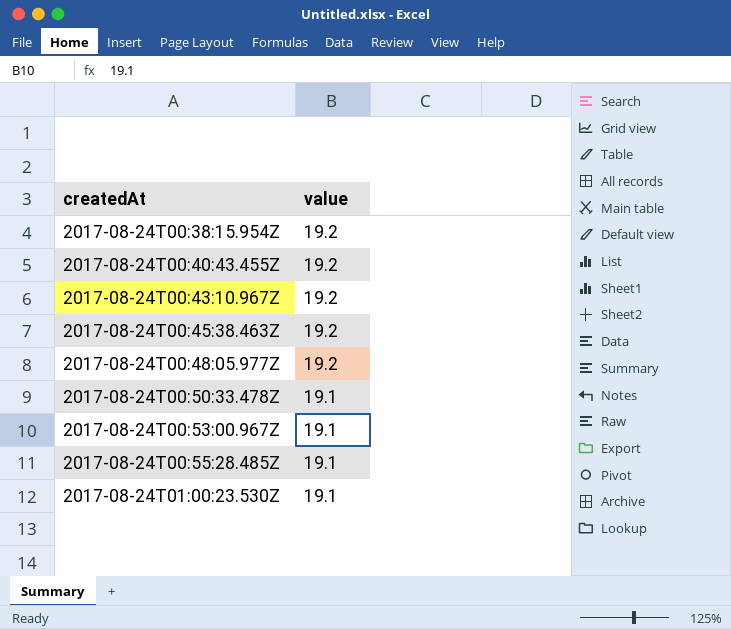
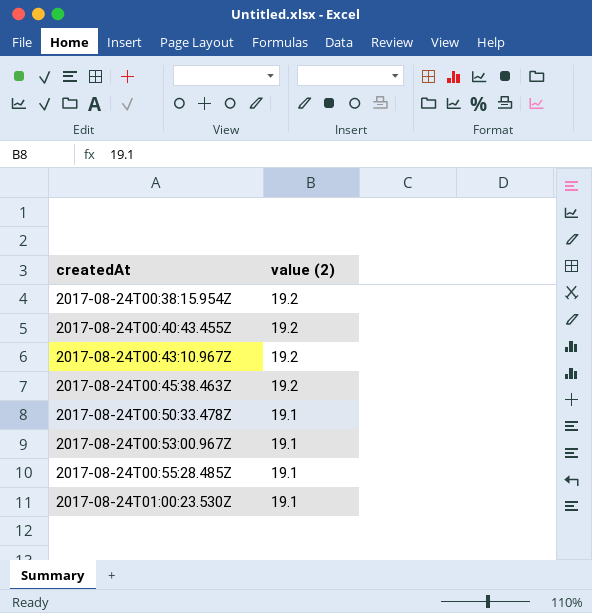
column name: value -> value (2)
row 2017-08-24T00:48:05.977Z: 19.2 -> none

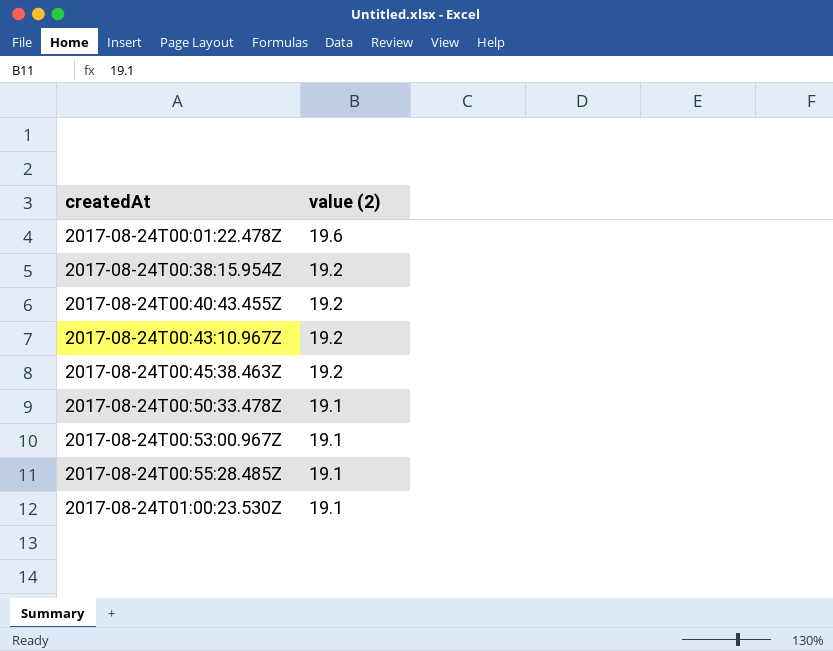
row 2017-08-24T00:01:22.478Z: none -> 19.6

